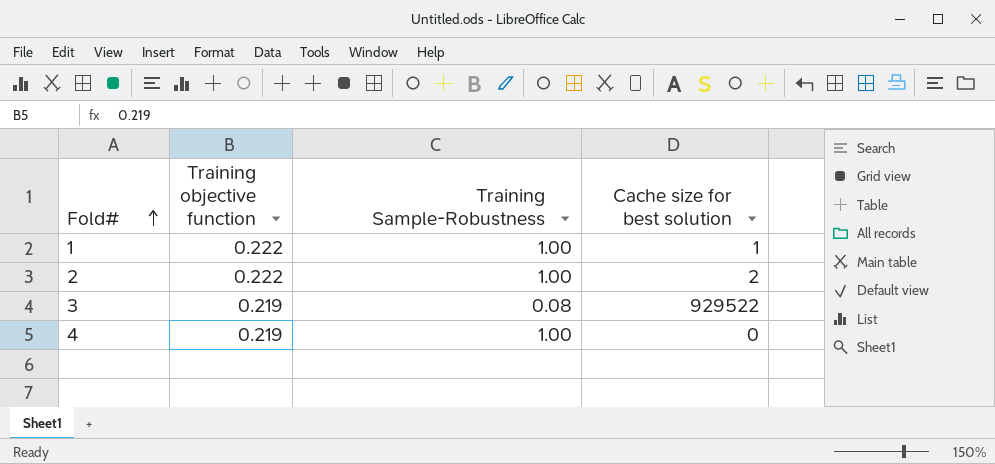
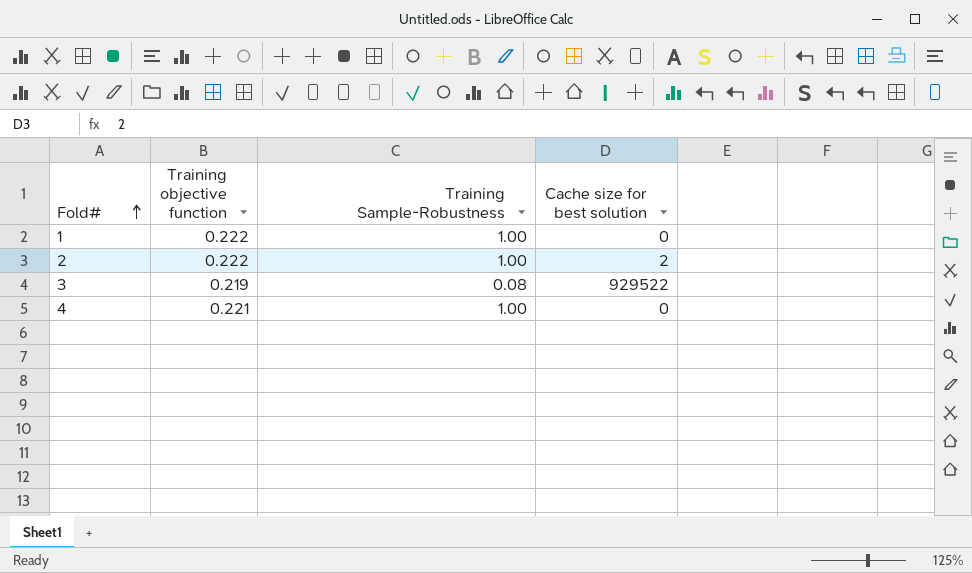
1 | Cache size for best solution: 1 -> 0
4 | Training objective function: 0.219 -> 0.221

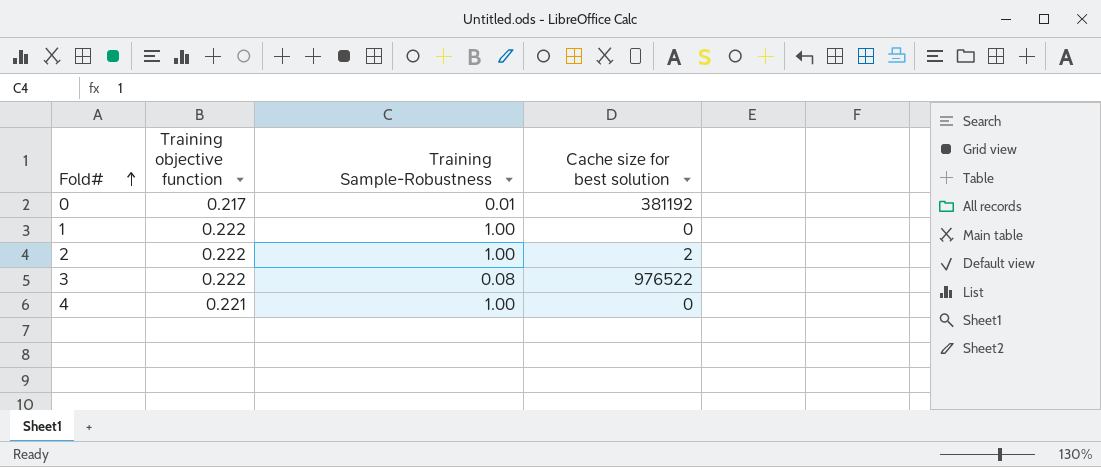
row 0: none -> 0.217 | 0.01 | 381192
3 | Training objective function: 0.219 -> 0.222
3 | Cache size for best solution: 929522 -> 976522

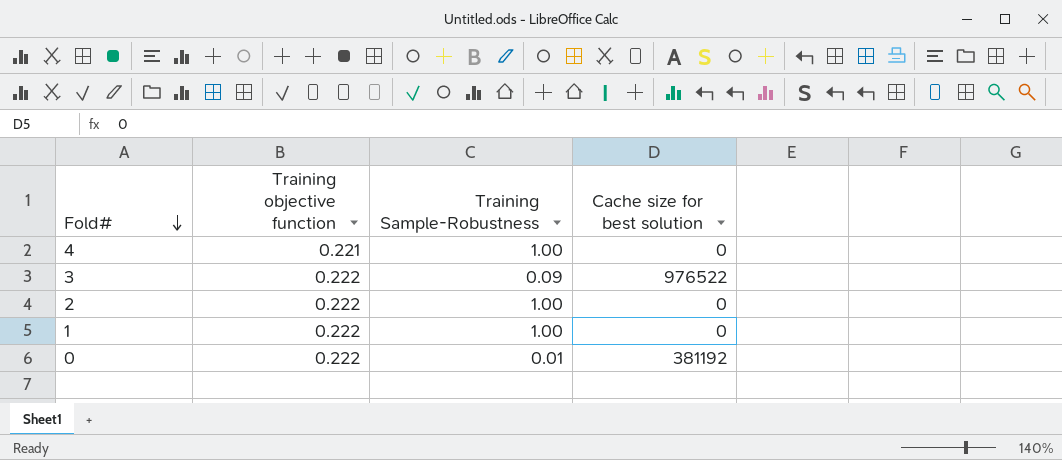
row order: Fold# ascending -> Fold# descending
3 | Training Sample-Robustness: 0.08 -> 0.09
2 | Cache size for best solution: 2 -> 0
0 | Training objective function: 0.217 -> 0.222

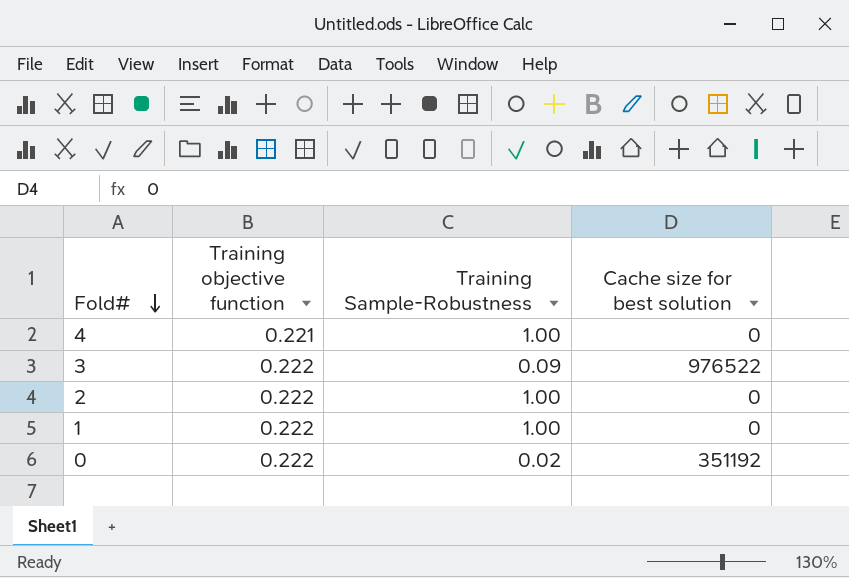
0 | Training Sample-Robustness: 0.01 -> 0.02
0 | Cache size for best solution: 381192 -> 351192

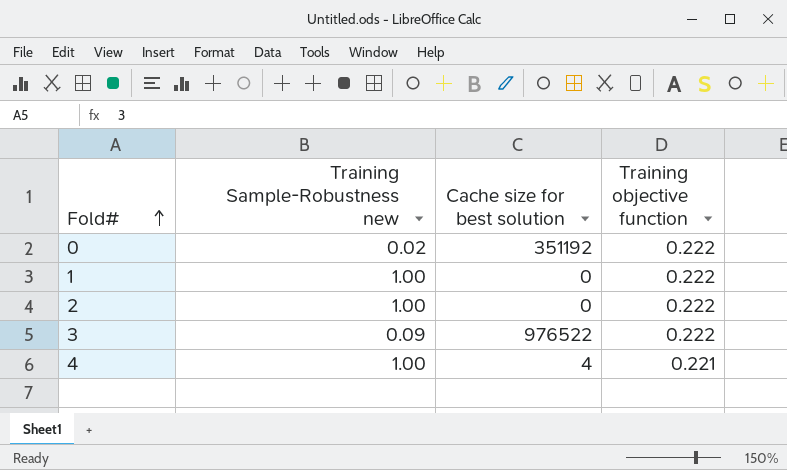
row order: Fold# descending -> Fold# ascending
column name: Training Sample-Robustness -> Training Sample-Robustness new
column Training objective function | position: 2 -> 4
4 | Cache size for best solution: 0 -> 4

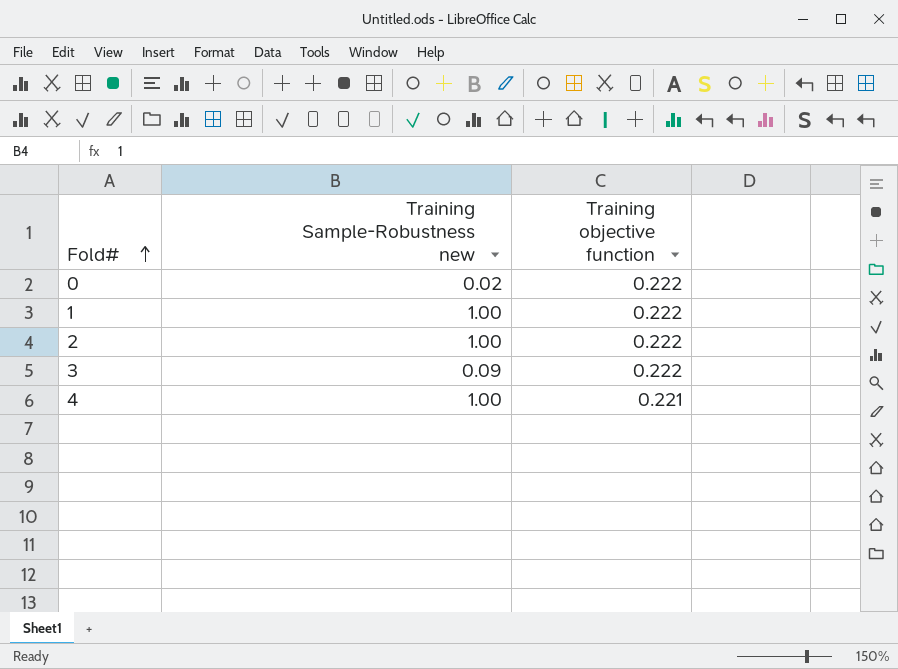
column Cache size for best solution | position: 3 -> none

